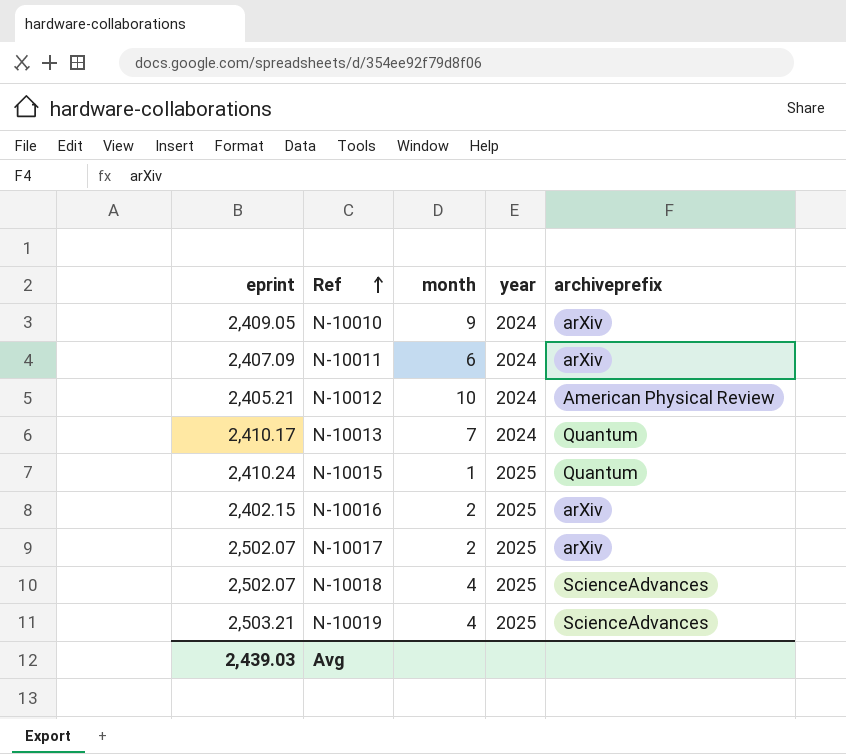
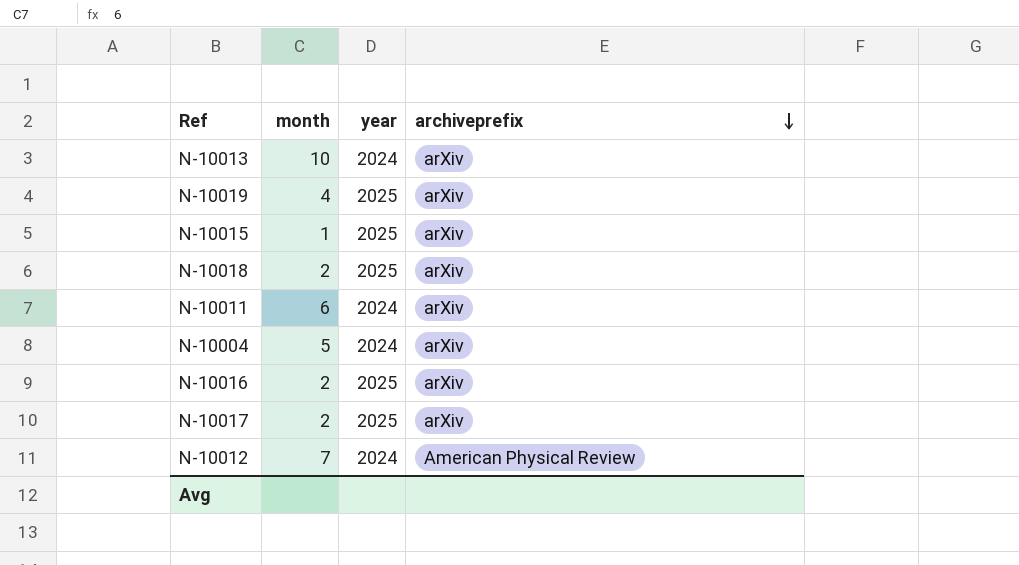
row order: Ref ascending -> archiveprefix descending
column eprint | position: 1 -> none
row N-10010: 2,409.05 | 9 | 2024 | arXiv -> none
N-10013 | month: 7 -> 10
N-10013 | archiveprefix: Quantum -> arXiv
N-10019 | archiveprefix: ScienceAdvances -> arXiv
N-10015 | archiveprefix: Quantum -> arXiv
N-10018 | month: 4 -> 2
N-10018 | archiveprefix: ScienceAdvances -> arXiv
row N-10004: none -> 5 | 2024 | arXiv
N-10012 | month: 10 -> 7

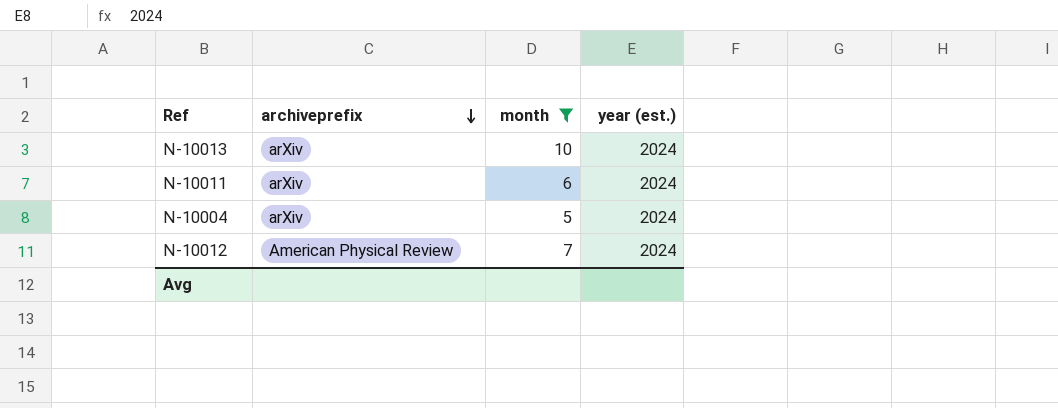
filter: none -> month >= 5
column archiveprefix | position: 4 -> 2
column name: year -> year (est.)

